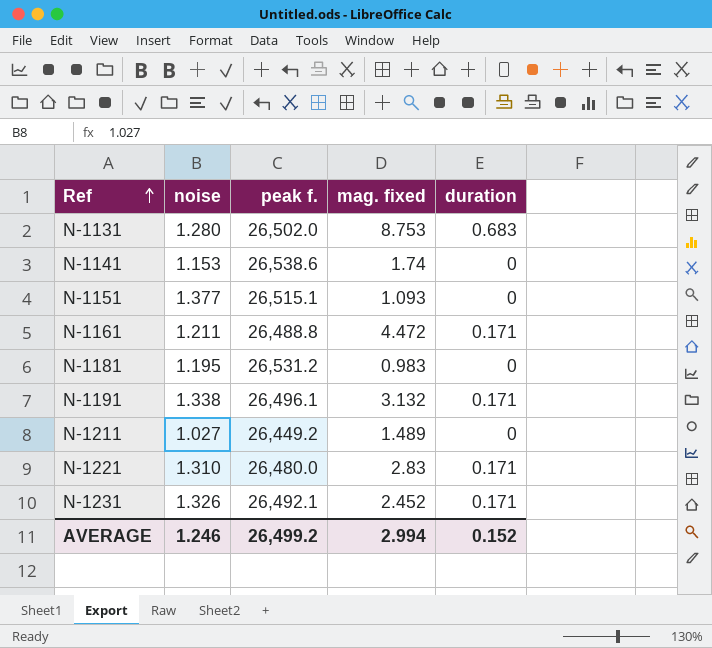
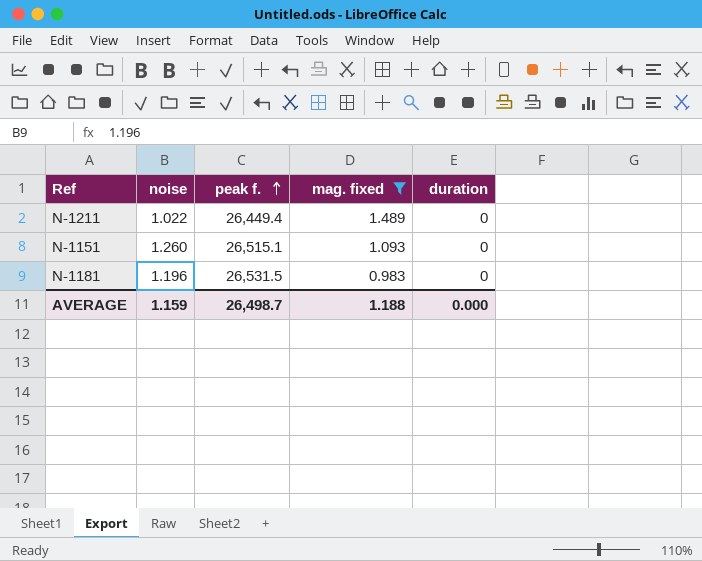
filter: none -> mag. fixed <= 1.489
row order: Ref ascending -> peak f. ascending
N-1211 | noise: 1.027 -> 1.022
N-1211 | peak f.: 26,449.2 -> 26,449.4
N-1151 | noise: 1.377 -> 1.260
N-1181 | noise: 1.195 -> 1.196
N-1181 | peak f.: 26,531.2 -> 26,531.5
AVERAGE | noise: 1.246 -> 1.159
AVERAGE | peak f.: 26,499.2 -> 26,498.7
AVERAGE | mag. fixed: 2.994 -> 1.188
AVERAGE | duration: 0.152 -> 0.000

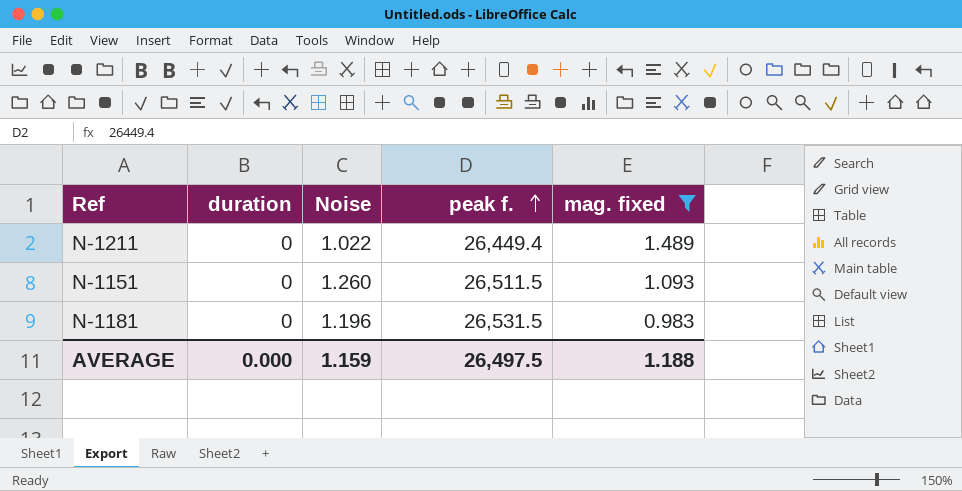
column duration | position: 5 -> 2
column name: noise -> Noise
N-1151 | peak f.: 26,515.1 -> 26,511.5
AVERAGE | peak f.: 26,498.7 -> 26,497.5

